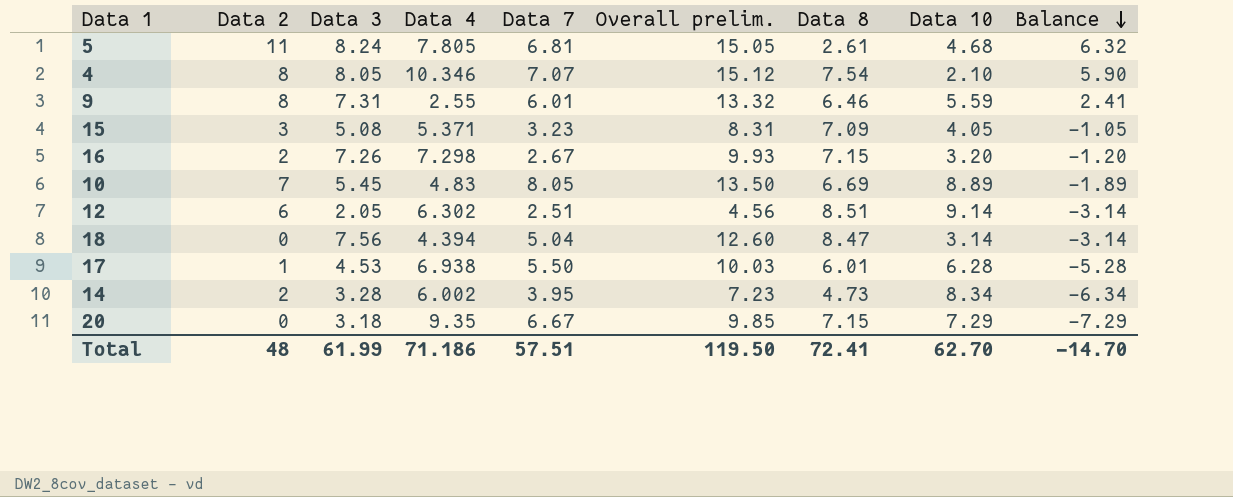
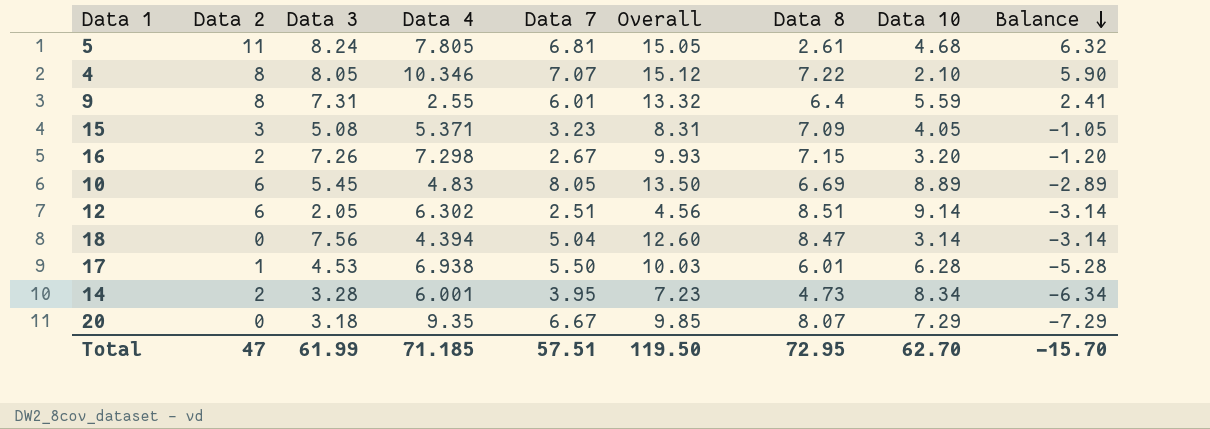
column name: Overall prelim. -> Overall
4 | Data 8: 7.54 -> 7.22
9 | Data 8: 6.46 -> 6.4
10 | Data 2: 7 -> 6
10 | Balance: -1.89 -> -2.89
14 | Data 4: 6.002 -> 6.001
20 | Data 8: 7.15 -> 8.07
Total | Data 2: 48 -> 47
Total | Data 4: 71.186 -> 71.185
Total | Data 8: 72.41 -> 72.95
Total | Balance: -14.70 -> -15.70

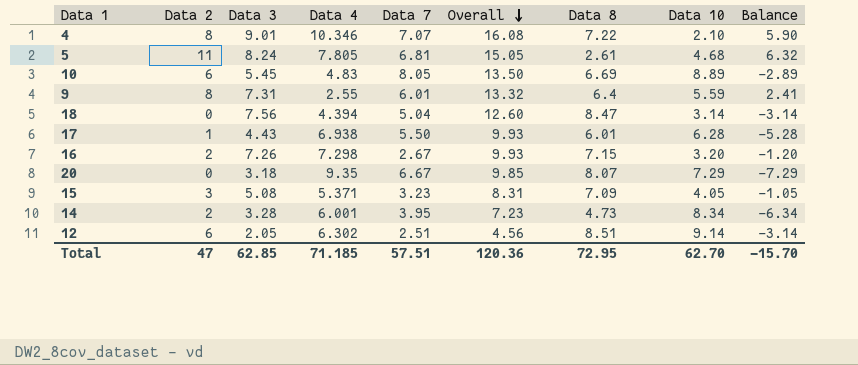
row order: Balance descending -> Overall descending
4 | Data 3: 8.05 -> 9.01
4 | Overall: 15.12 -> 16.08
17 | Data 3: 4.53 -> 4.43
17 | Overall: 10.03 -> 9.93
Total | Data 3: 61.99 -> 62.85
Total | Overall: 119.50 -> 120.36

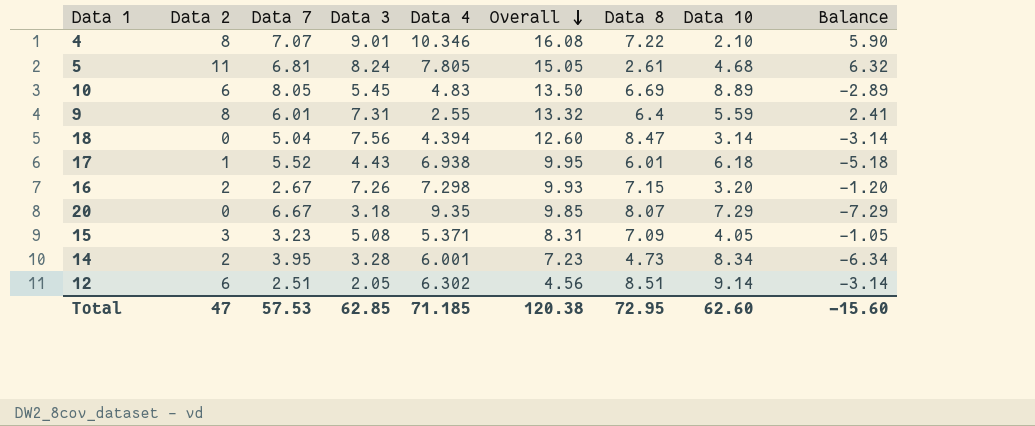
column Data 7 | position: 5 -> 3
17 | Data 7: 5.50 -> 5.52
17 | Overall: 9.93 -> 9.95
17 | Data 10: 6.28 -> 6.18
17 | Balance: -5.28 -> -5.18
Total | Data 7: 57.51 -> 57.53
Total | Overall: 120.36 -> 120.38
Total | Data 10: 62.70 -> 62.60
Total | Balance: -15.70 -> -15.60

